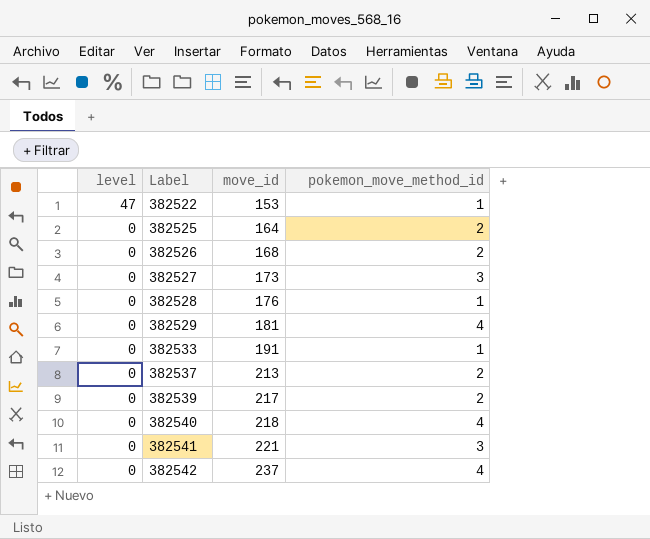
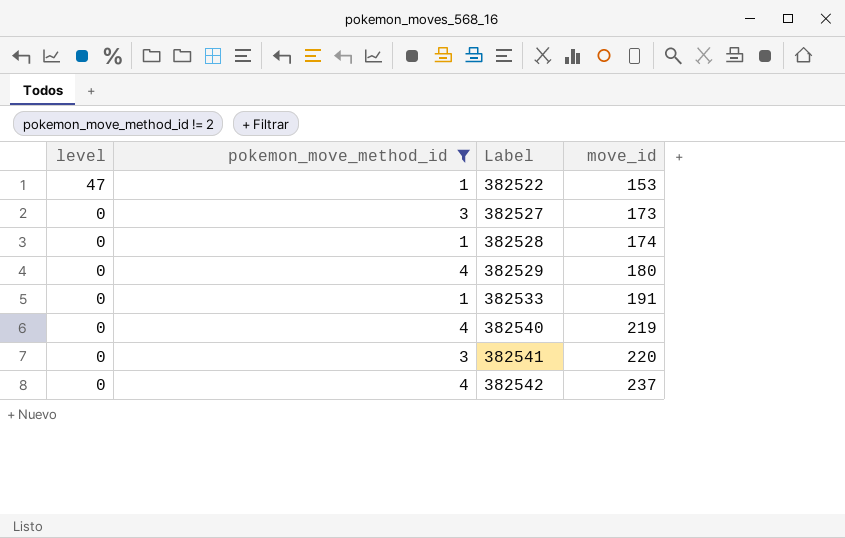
filter: none -> pokemon_move_method_id != 2
column pokemon_move_method_id | position: 4 -> 2
382528 | move_id: 176 -> 174
382529 | move_id: 181 -> 180
382540 | move_id: 218 -> 219
382541 | move_id: 221 -> 220

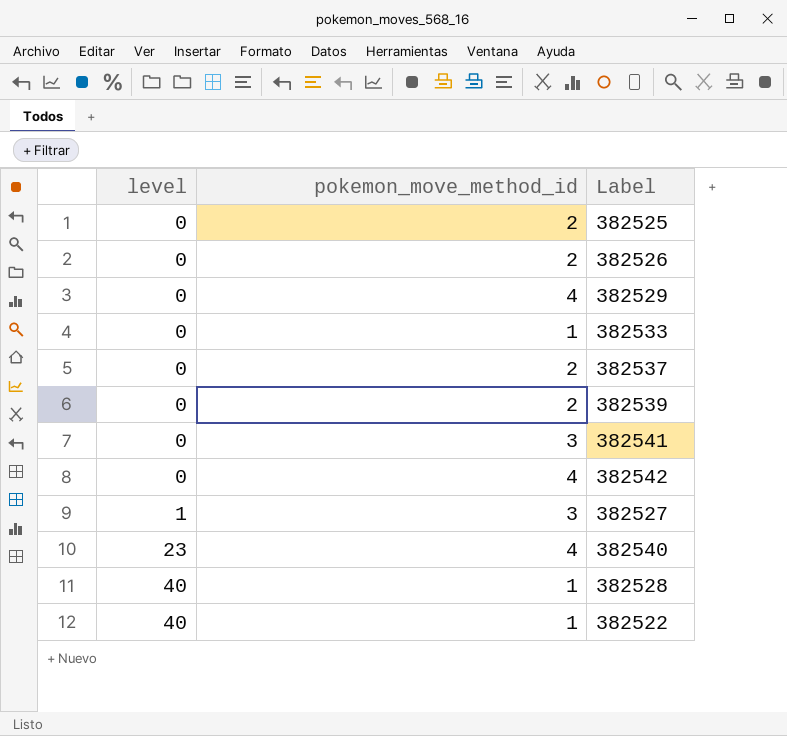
filter: pokemon_move_method_id != 2 -> none
row order: level descending -> level ascending
column move_id | position: 4 -> none
382527 | level: 0 -> 1
382540 | level: 0 -> 23
382528 | level: 0 -> 40
382522 | level: 47 -> 40

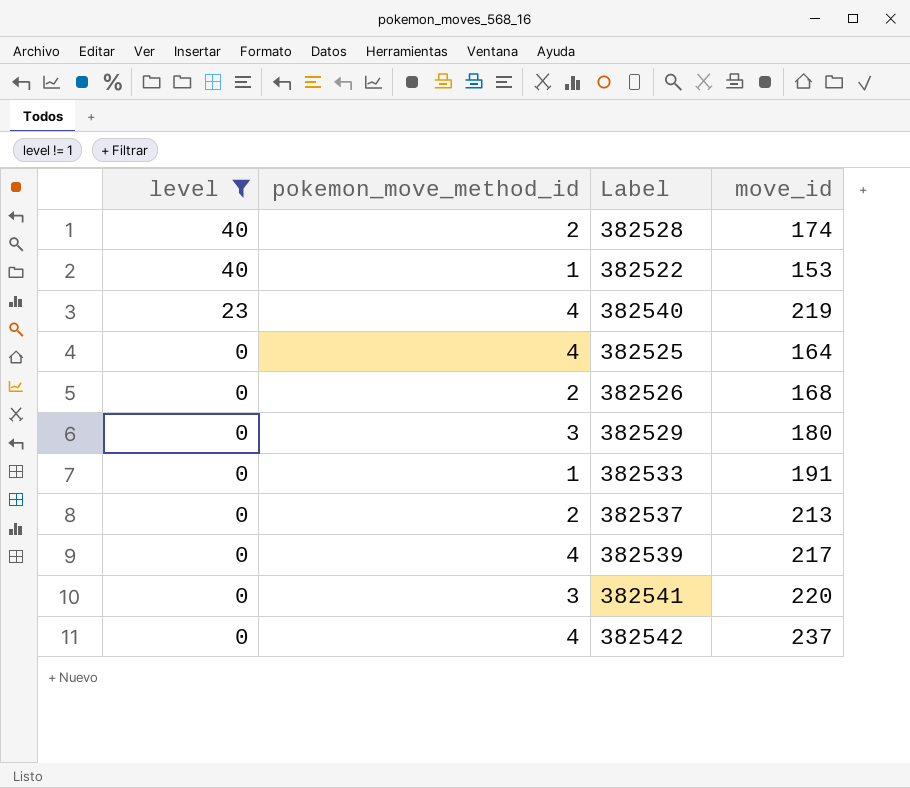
filter: none -> level != 1
row order: level ascending -> level descending
column move_id | position: none -> 4
382528 | pokemon_move_method_id: 1 -> 2
382525 | pokemon_move_method_id: 2 -> 4
382529 | pokemon_move_method_id: 4 -> 3
382539 | pokemon_move_method_id: 2 -> 4

